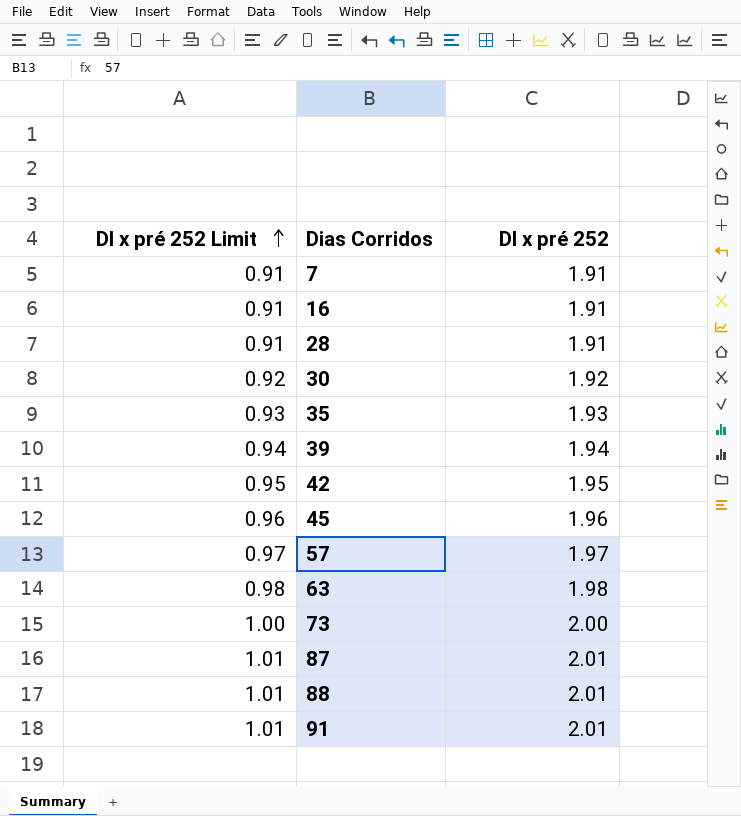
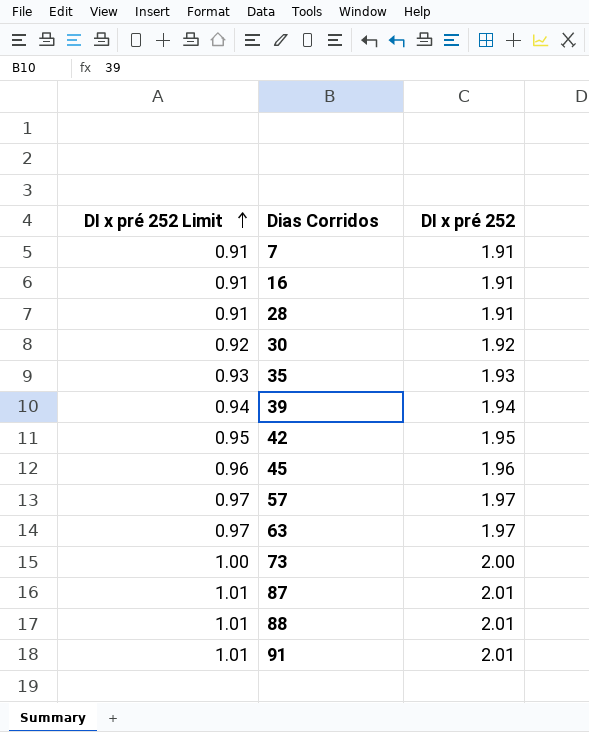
63 | DI x pré 252 Limit: 0.98 -> 0.97
63 | DI x pré 252: 1.98 -> 1.97

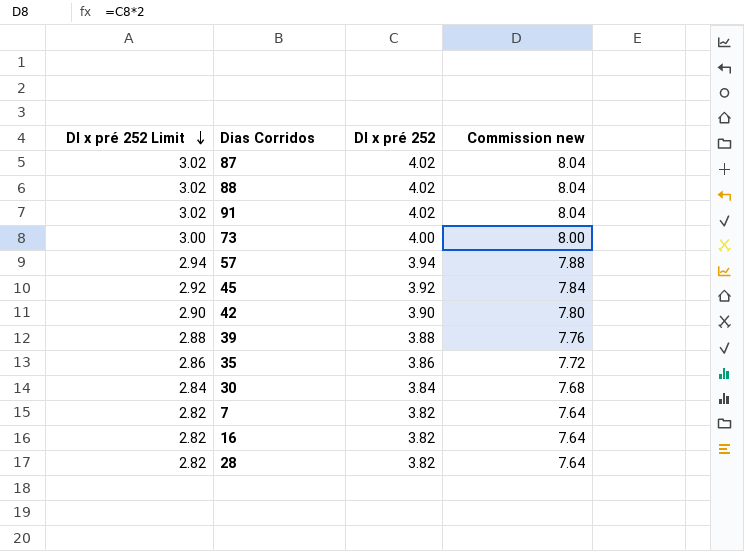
row order: DI x pré 252 Limit ascending -> DI x pré 252 Limit descending
column Commission new | formula: none -> [DI x pré 252] * 2
row 63: 0.97 | 1.97 -> none
87 | DI x pré 252 Limit: 1.01 -> 3.02
87 | DI x pré 252: 2.01 -> 4.02
88 | DI x pré 252 Limit: 1.01 -> 3.02
88 | DI x pré 252: 2.01 -> 4.02
91 | DI x pré 252 Limit: 1.01 -> 3.02
91 | DI x pré 252: 2.01 -> 4.02
73 | DI x pré 252 Limit: 1.00 -> 3.00
73 | DI x pré 252: 2.00 -> 4.00
57 | DI x pré 252 Limit: 0.97 -> 2.94
57 | DI x pré 252: 1.97 -> 3.94
45 | DI x pré 252 Limit: 0.96 -> 2.92
45 | DI x pré 252: 1.96 -> 3.92
42 | DI x pré 252 Limit: 0.95 -> 2.90
42 | DI x pré 252: 1.95 -> 3.90
39 | DI x pré 252 Limit: 0.94 -> 2.88
39 | DI x pré 252: 1.94 -> 3.88
35 | DI x pré 252 Limit: 0.93 -> 2.86
35 | DI x pré 252: 1.93 -> 3.86
30 | DI x pré 252 Limit: 0.92 -> 2.84
30 | DI x pré 252: 1.92 -> 3.84
7 | DI x pré 252 Limit: 0.91 -> 2.82
7 | DI x pré 252: 1.91 -> 3.82
16 | DI x pré 252 Limit: 0.91 -> 2.82
16 | DI x pré 252: 1.91 -> 3.82
28 | DI x pré 252 Limit: 0.91 -> 2.82
28 | DI x pré 252: 1.91 -> 3.82

